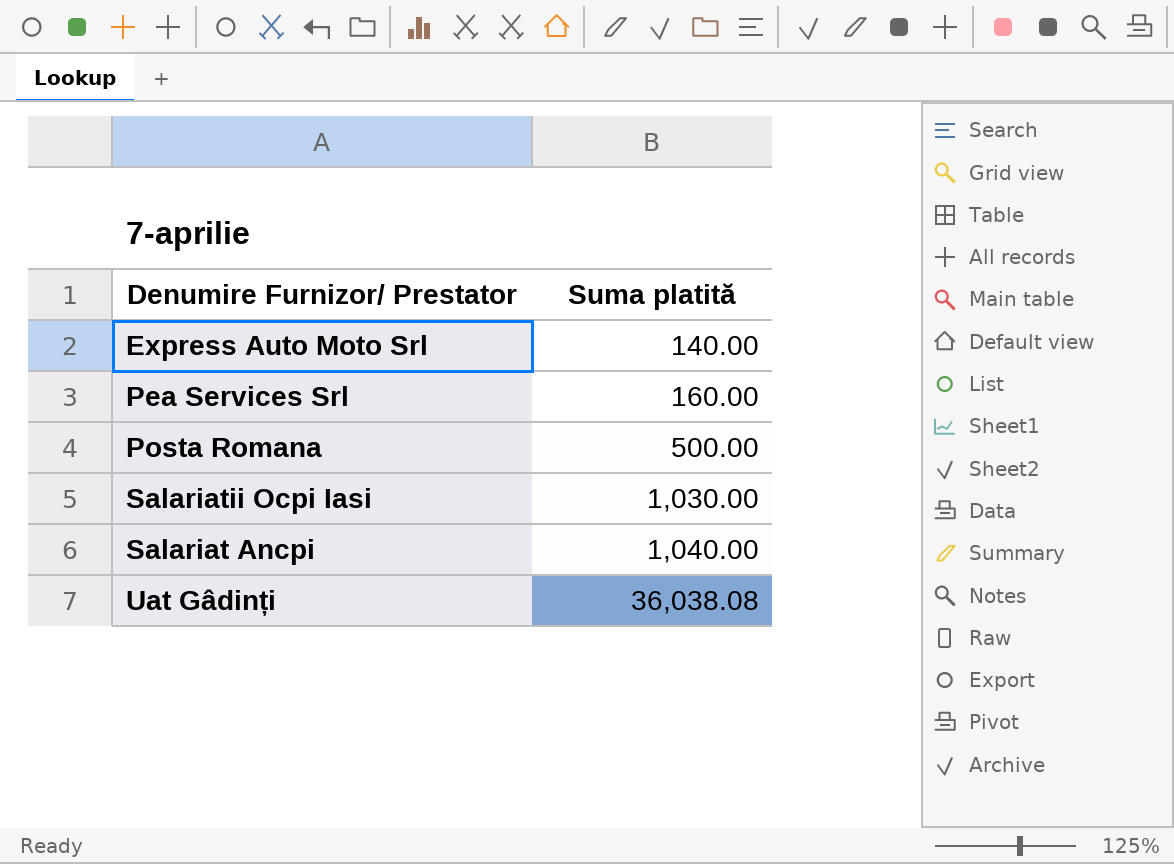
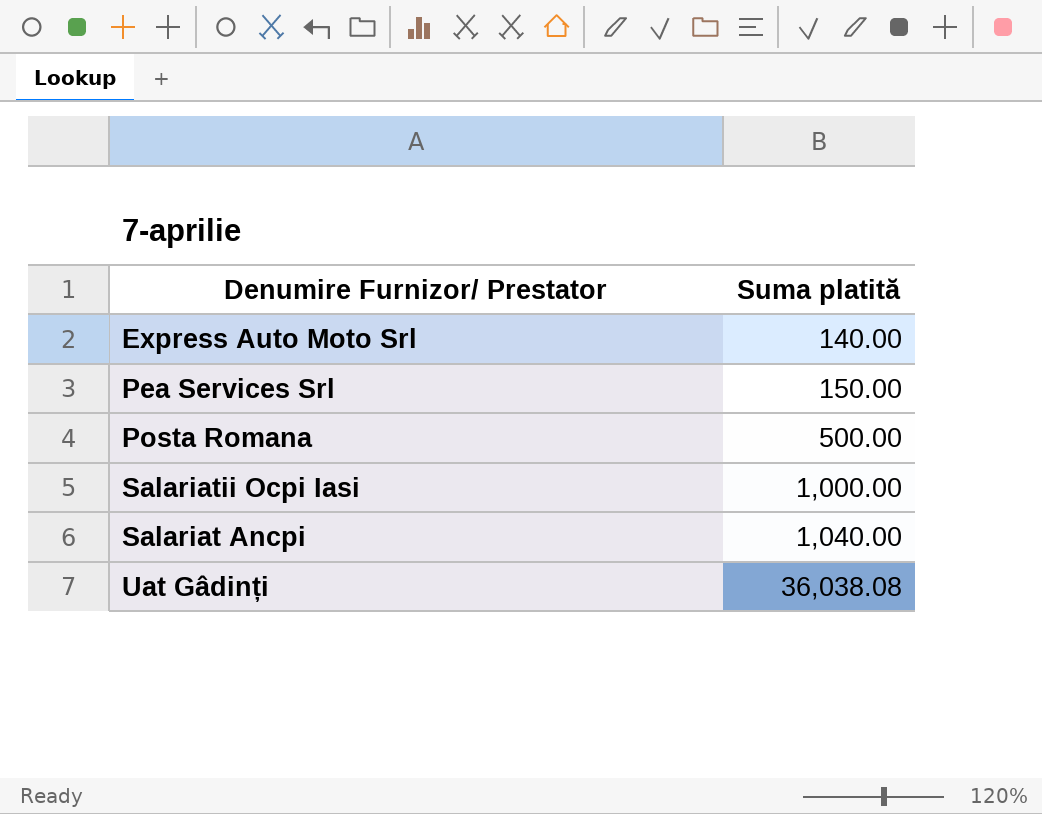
Pea Services Srl | Suma platită: 160.00 -> 150.00
Salariatii Ocpi Iasi | Suma platită: 1,030.00 -> 1,000.00

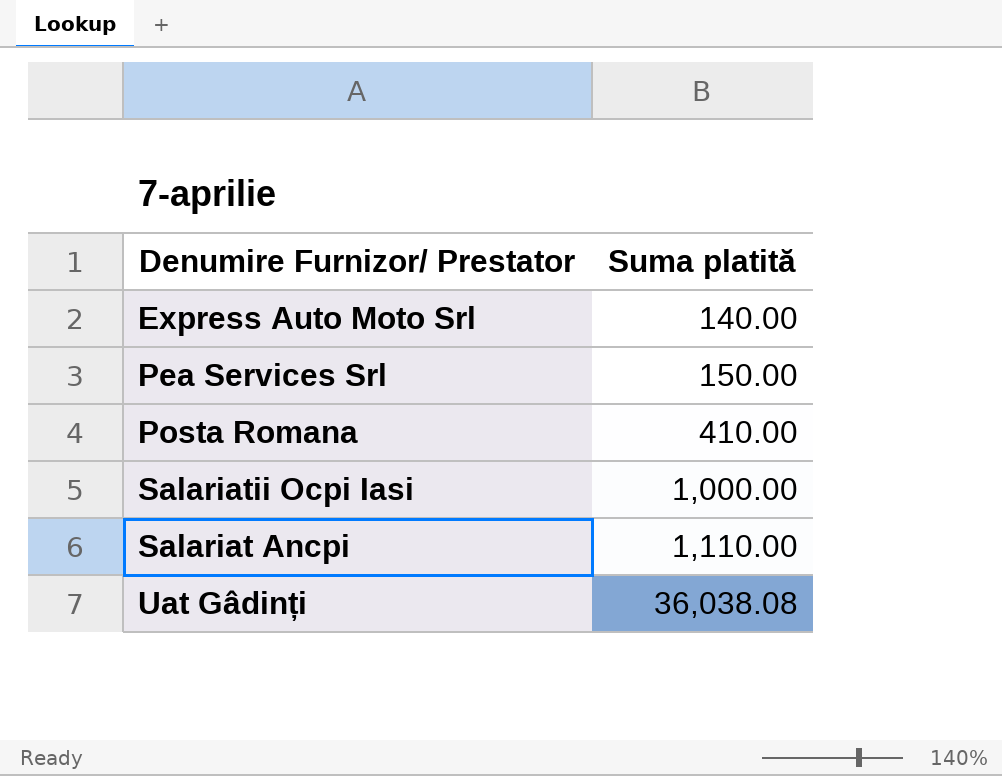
Posta Romana | Suma platită: 500.00 -> 410.00
Salariat Ancpi | Suma platită: 1,040.00 -> 1,110.00

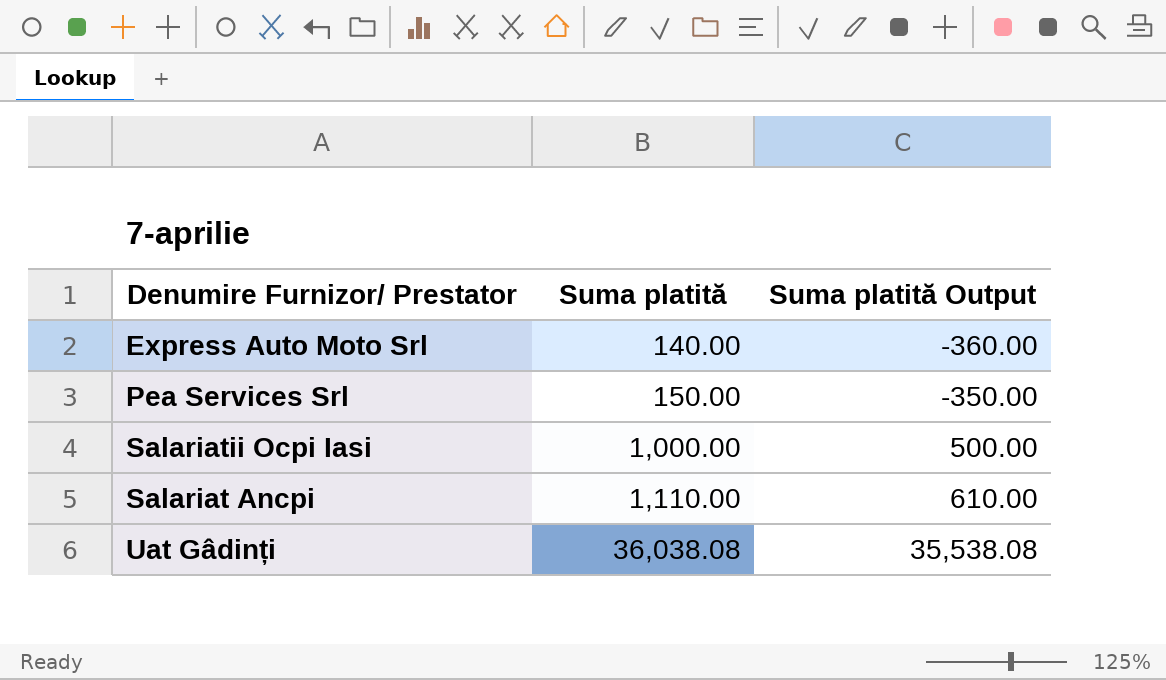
column Suma platită Output | formula: none -> [Suma platită] - 500
row Posta Romana: 410.00 -> none

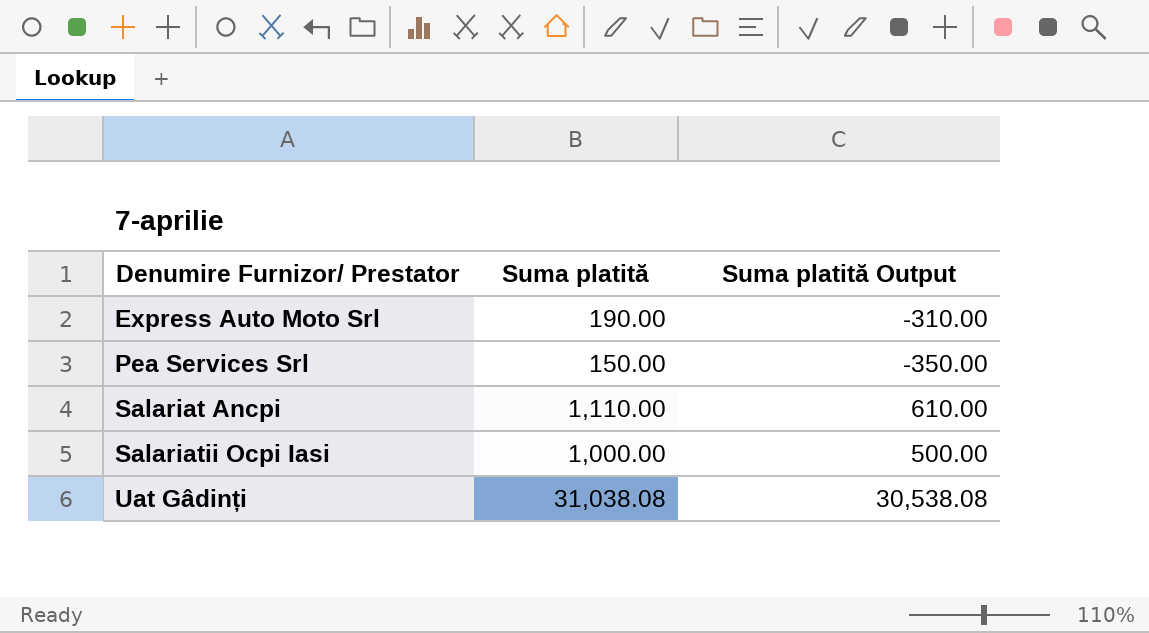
row order: Suma platită ascending -> Denumire Furnizor/ Prestator ascending
Express Auto Moto Srl | Suma platită: 140.00 -> 190.00
Express Auto Moto Srl | Suma platită Output: -360.00 -> -310.00
Uat Gâdinți | Suma platită: 36,038.08 -> 31,038.08
Uat Gâdinți | Suma platită Output: 35,538.08 -> 30,538.08

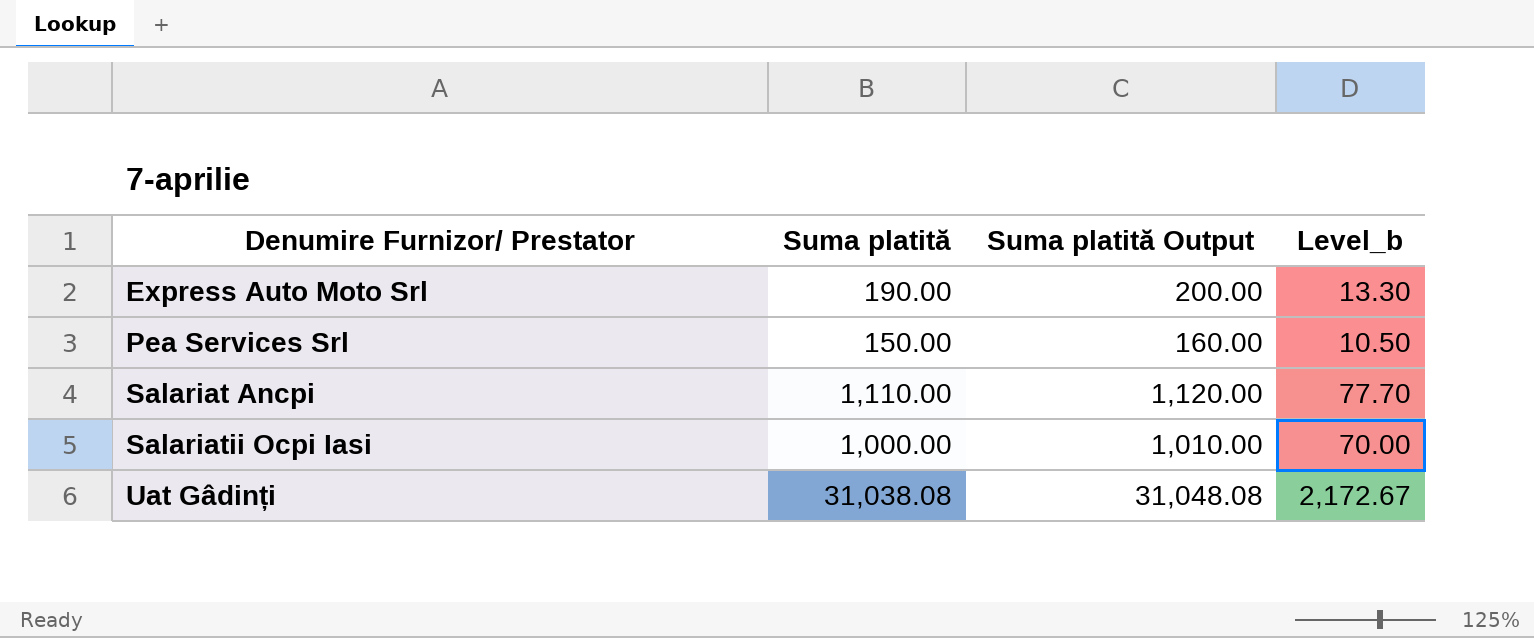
column Suma platită Output | formula: [Suma platită] - 500 -> [Suma platită] + 10
column Level_b | formula: none -> [Suma platită] * 0.07

